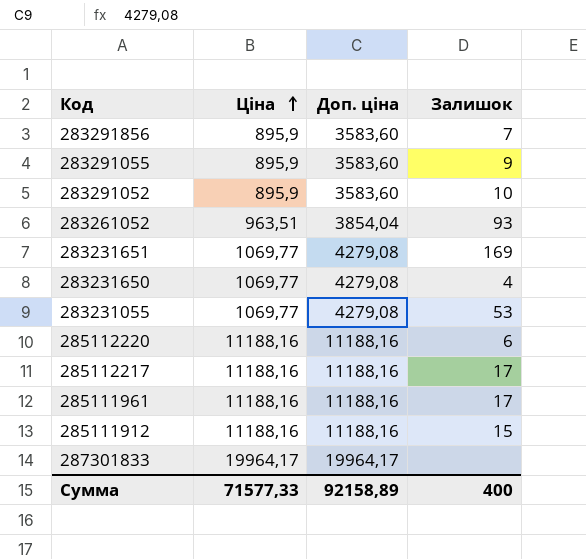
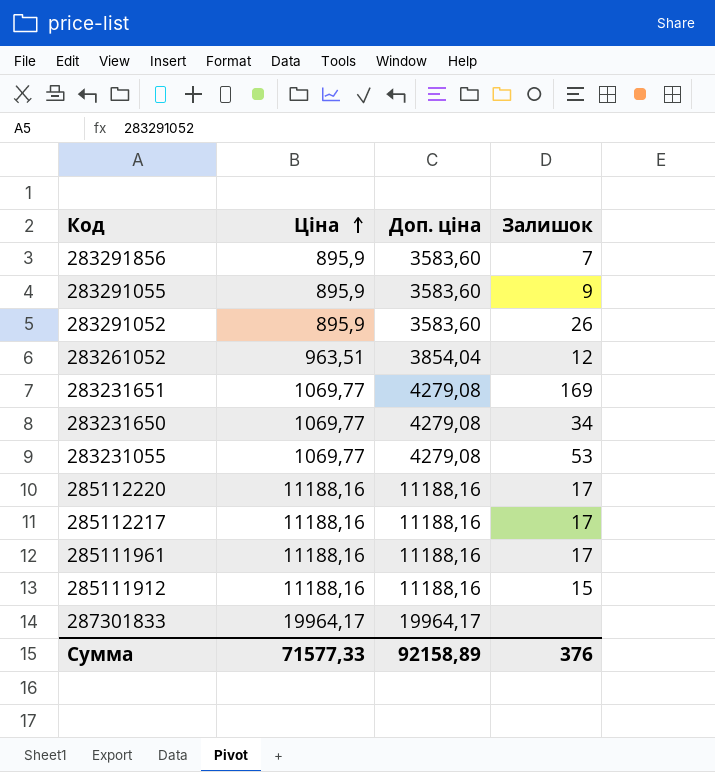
283291052 | Залишок: 10 -> 26
283261052 | Залишок: 93 -> 12
283231650 | Залишок: 4 -> 34
285112220 | Залишок: 6 -> 17
Сумма | Залишок: 400 -> 376

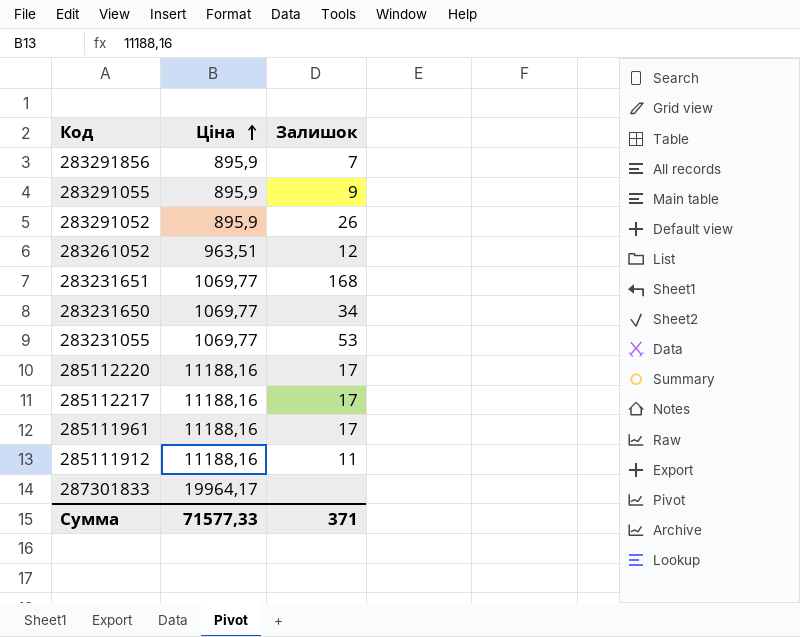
column Доп. ціна | position: 3 -> none
283231651 | Залишок: 169 -> 168
285111912 | Залишок: 15 -> 11
Сумма | Залишок: 376 -> 371

